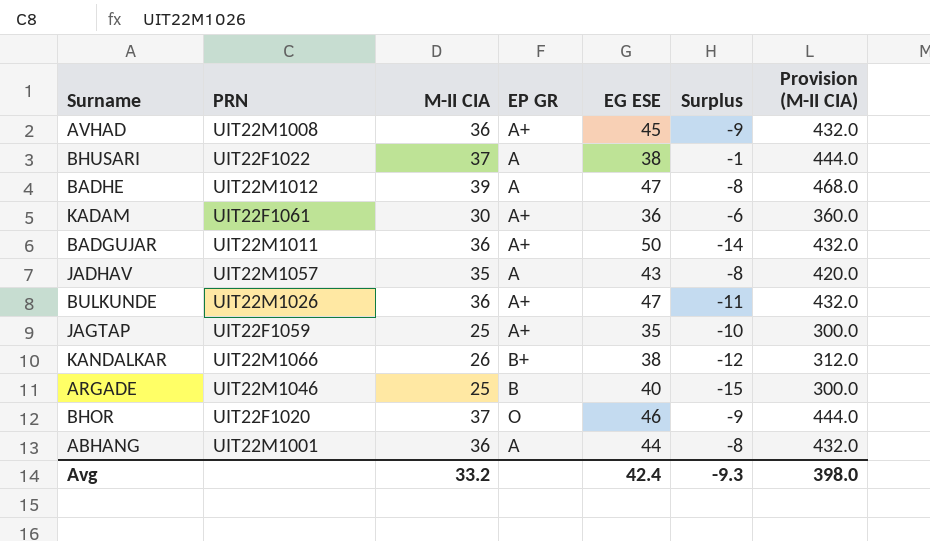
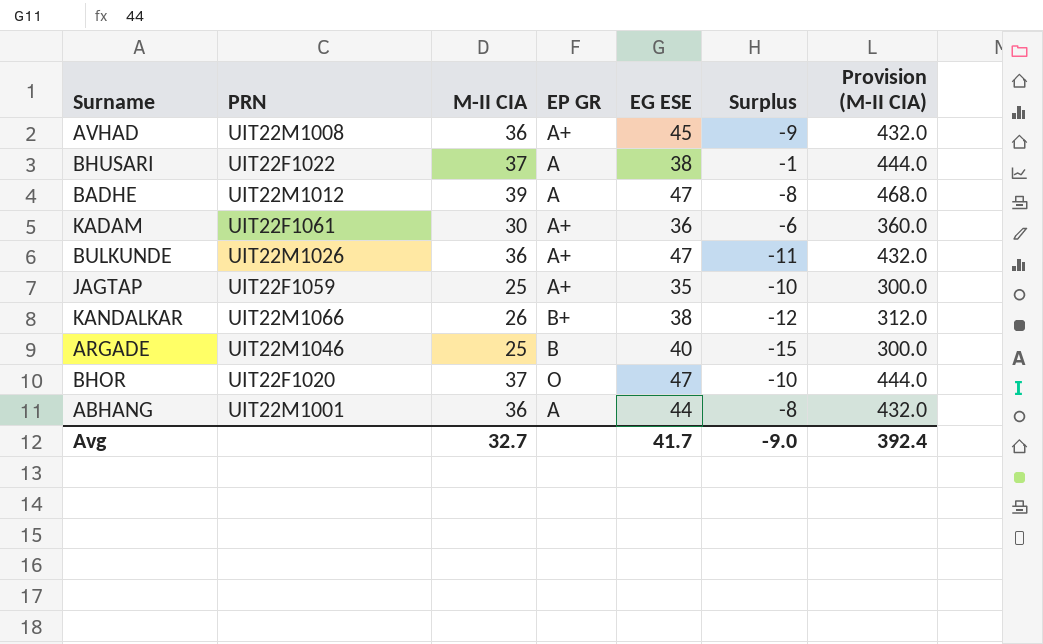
row BADGUJAR: UIT22M1011 | 36 | A+ | 50 | -14 | 432.0 -> none
row JADHAV: UIT22M1057 | 35 | A | 43 | -8 | 420.0 -> none
BHOR | EG ESE: 46 -> 47
BHOR | Surplus: -9 -> -10
Avg | M-II CIA: 33.2 -> 32.7
Avg | EG ESE: 42.4 -> 41.7
Avg | Surplus: -9.3 -> -9.0
Avg | Provision (M-II CIA): 398.0 -> 392.4

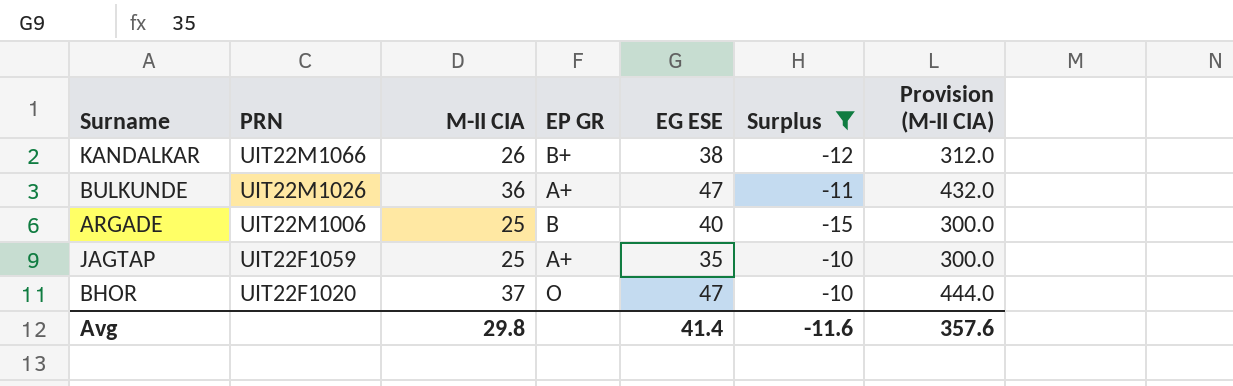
filter: none -> Surplus <= -10
row order: none -> PRN descending
ARGADE | PRN: UIT22M1046 -> UIT22M1006
Avg | M-II CIA: 32.7 -> 29.8
Avg | EG ESE: 41.7 -> 41.4
Avg | Surplus: -9.0 -> -11.6
Avg | Provision (M-II CIA): 392.4 -> 357.6

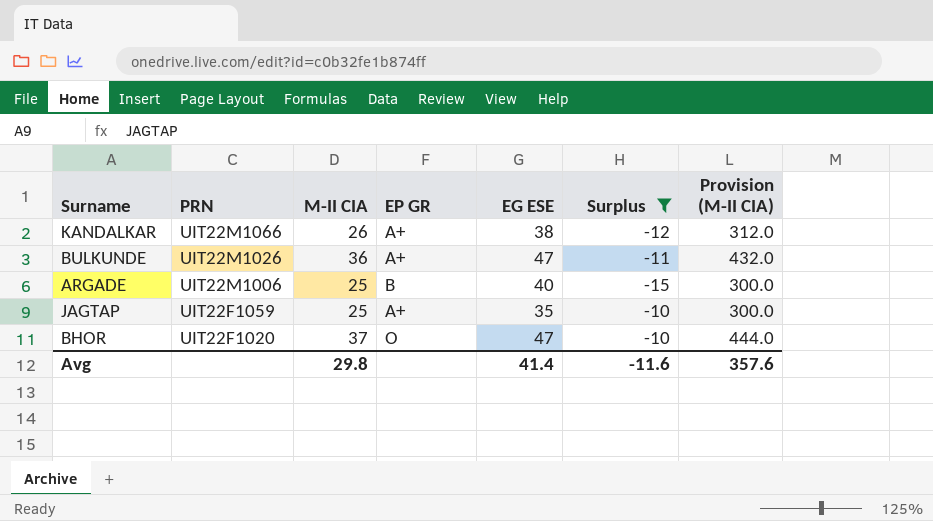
KANDALKAR | EP GR: B+ -> A+

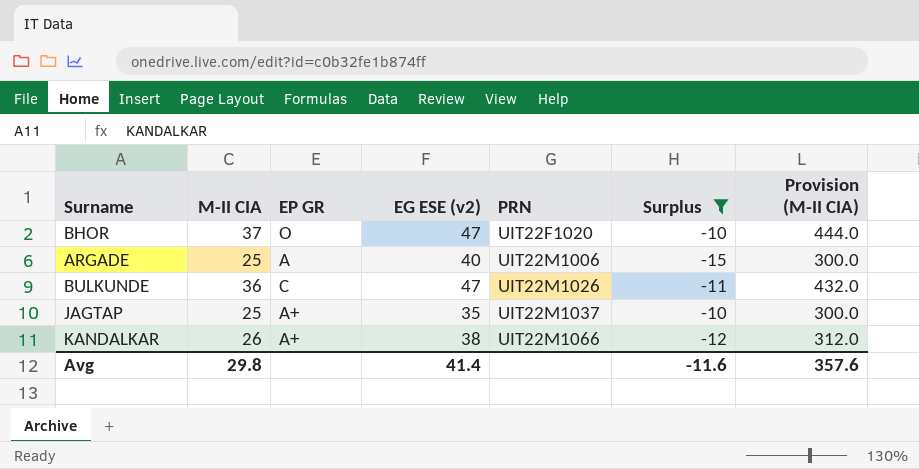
row order: PRN descending -> PRN ascending
column name: EG ESE -> EG ESE (v2)
column PRN | position: 2 -> 5
ARGADE | EP GR: B -> A
BULKUNDE | EP GR: A+ -> C
JAGTAP | PRN: UIT22F1059 -> UIT22M1037

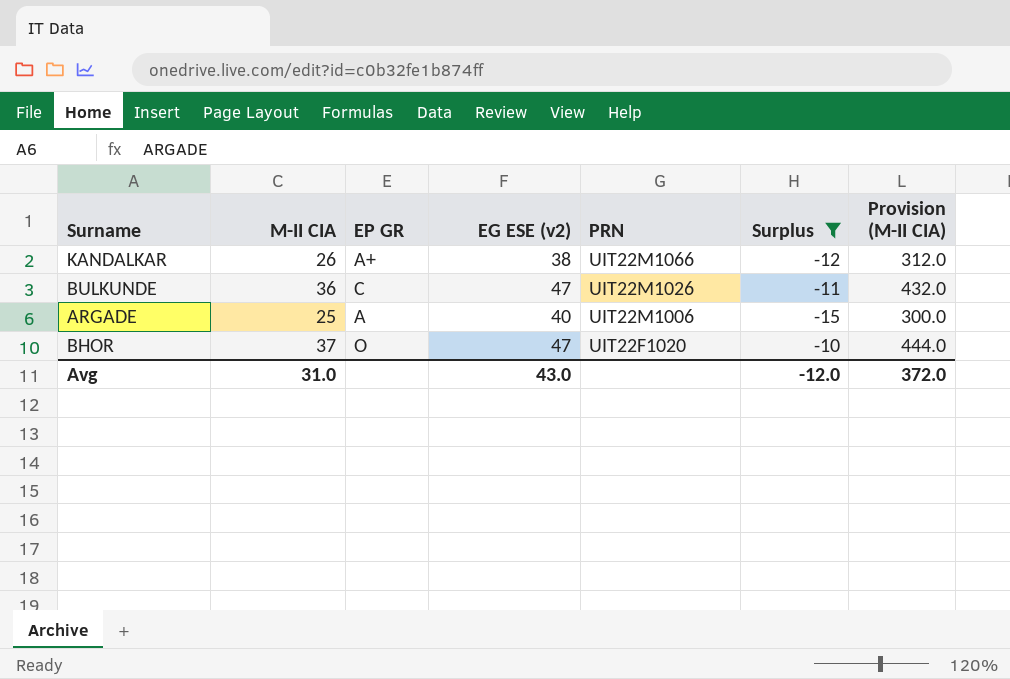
row order: PRN ascending -> PRN descending
row JAGTAP: 25 | A+ | 35 | UIT22M1037 | -10 | 300.0 -> none
Avg | M-II CIA: 29.8 -> 31.0
Avg | EG ESE (v2): 41.4 -> 43.0
Avg | Surplus: -11.6 -> -12.0
Avg | Provision (M-II CIA): 357.6 -> 372.0

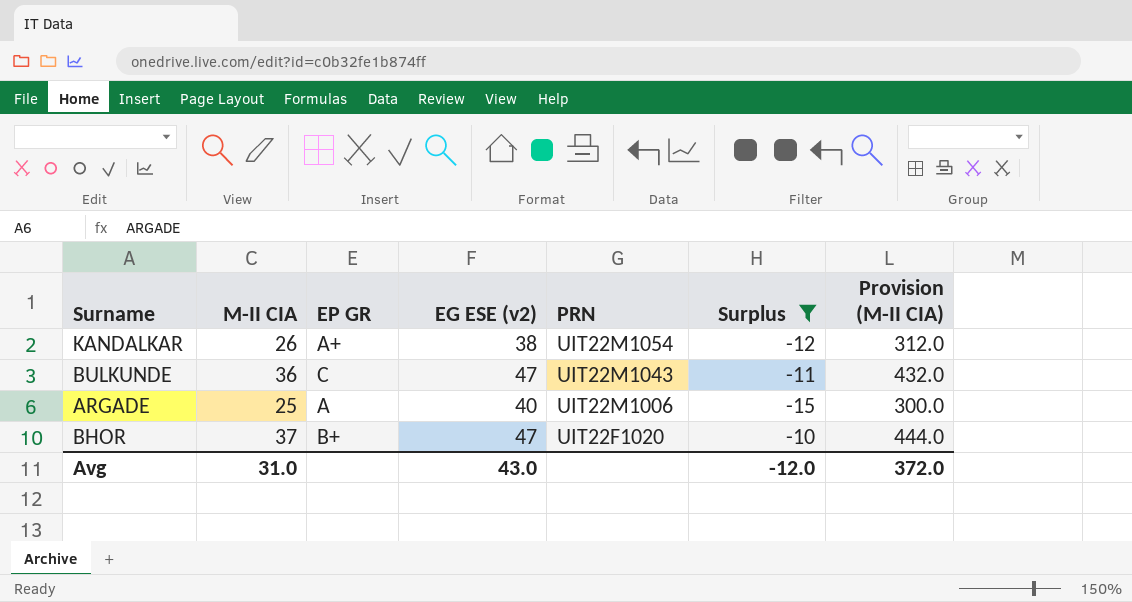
KANDALKAR | PRN: UIT22M1066 -> UIT22M1054
BULKUNDE | PRN: UIT22M1026 -> UIT22M1043
BHOR | EP GR: O -> B+

